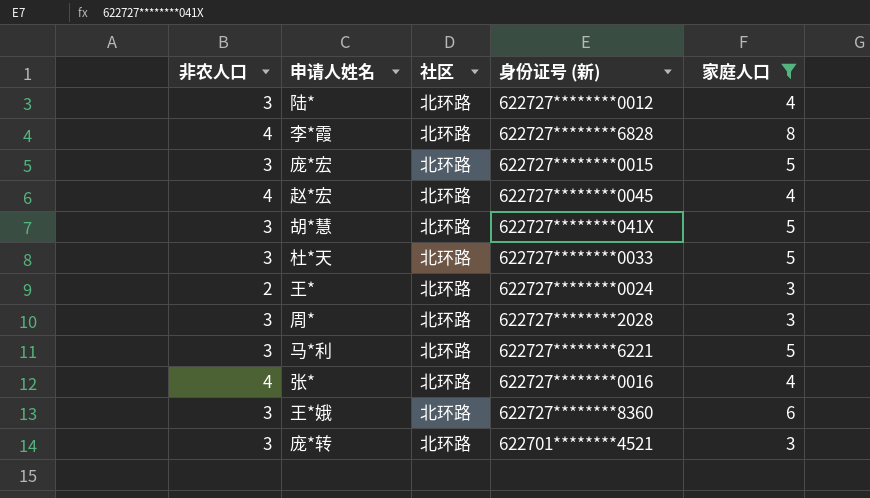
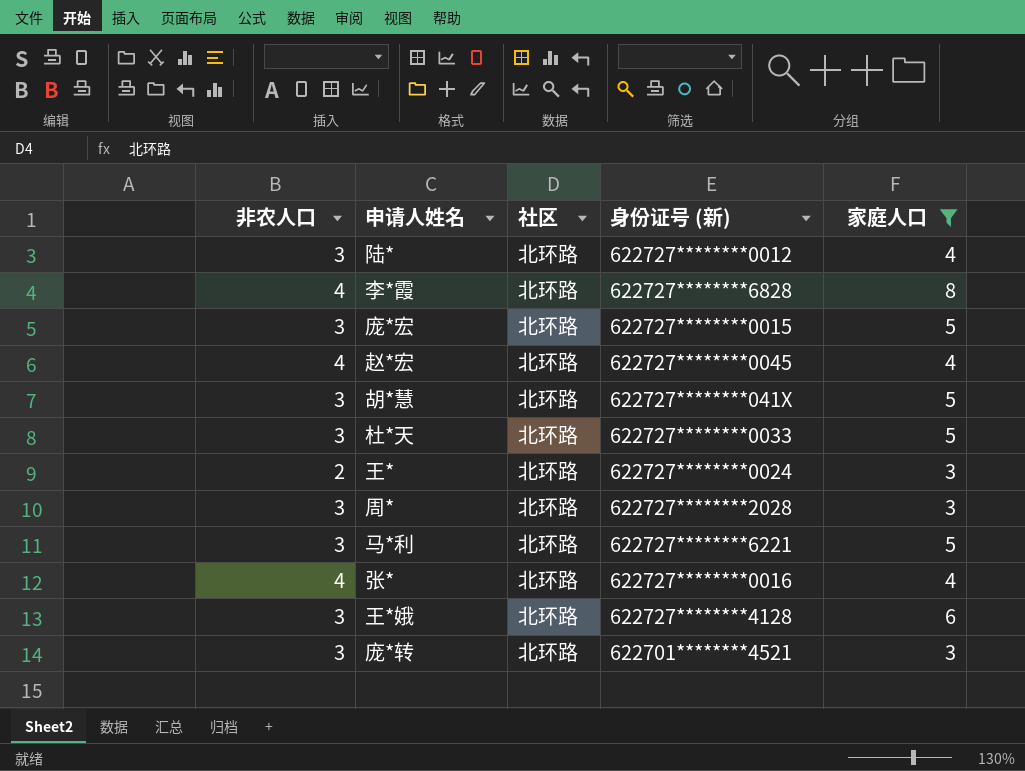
王*娥 | 身份证号 (新): 622727********8360 -> 622727********4128

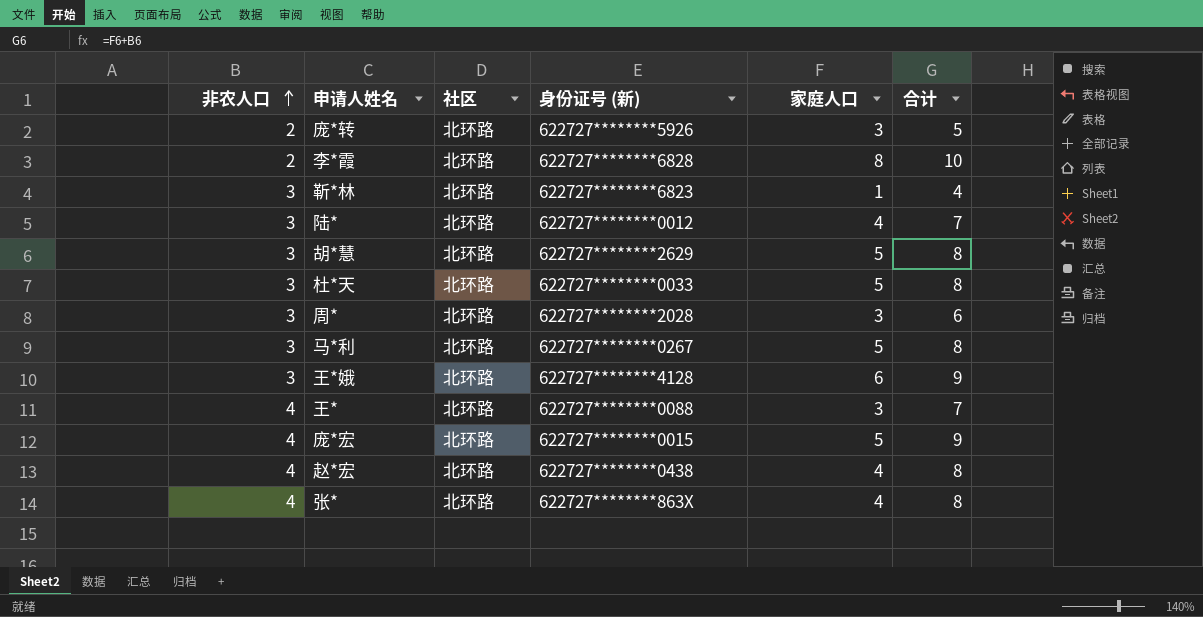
filter: 家庭人口 != 1 -> none
row order: none -> 非农人口 ascending
column 合计 | formula: none -> [非农人口] + [家庭人口]
庞*转 | 非农人口: 3 -> 2
庞*转 | 身份证号 (新): 622701********4521 -> 622727********5926
李*霞 | 非农人口: 4 -> 2
胡*慧 | 身份证号 (新): 622727********041X -> 622727********2629
马*利 | 身份证号 (新): 622727********6221 -> 622727********0267
王* | 非农人口: 2 -> 4
王* | 身份证号 (新): 622727********0024 -> 622727********0088
庞*宏 | 非农人口: 3 -> 4
赵*宏 | 身份证号 (新): 622727********0045 -> 622727********0438
张* | 身份证号 (新): 622727********0016 -> 622727********863X

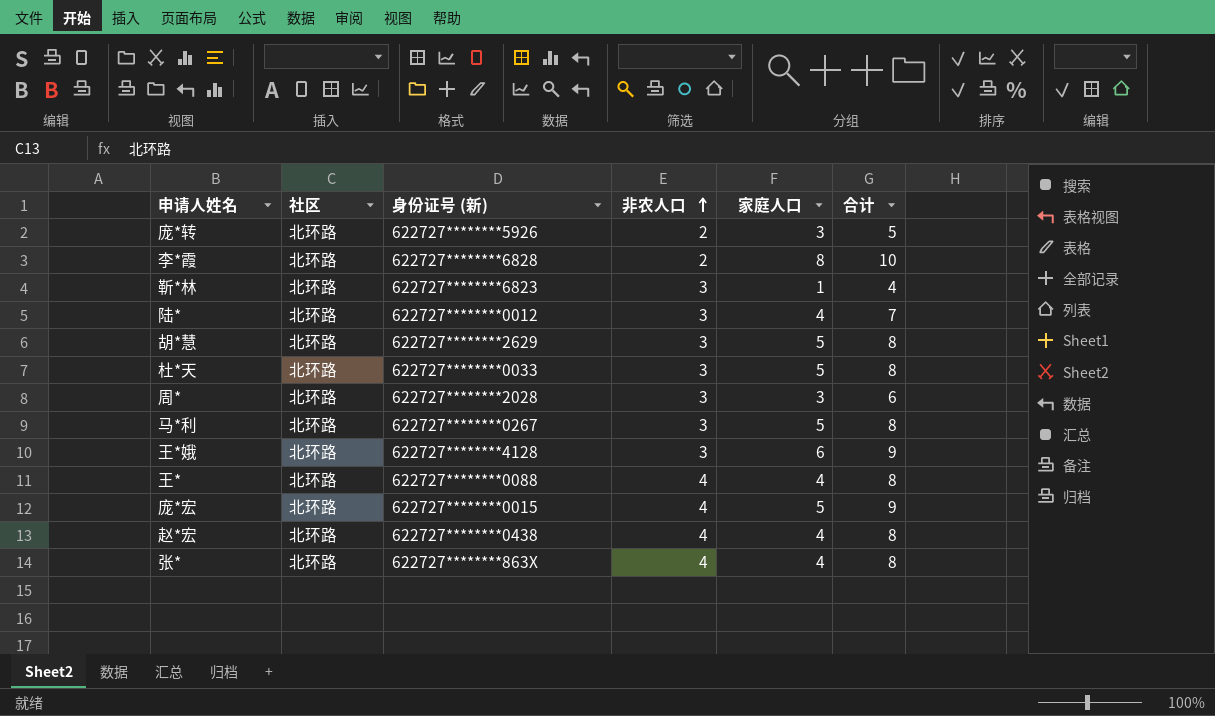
column 非农人口 | position: 1 -> 4
王* | 家庭人口: 3 -> 4
王* | 合计: 7 -> 8

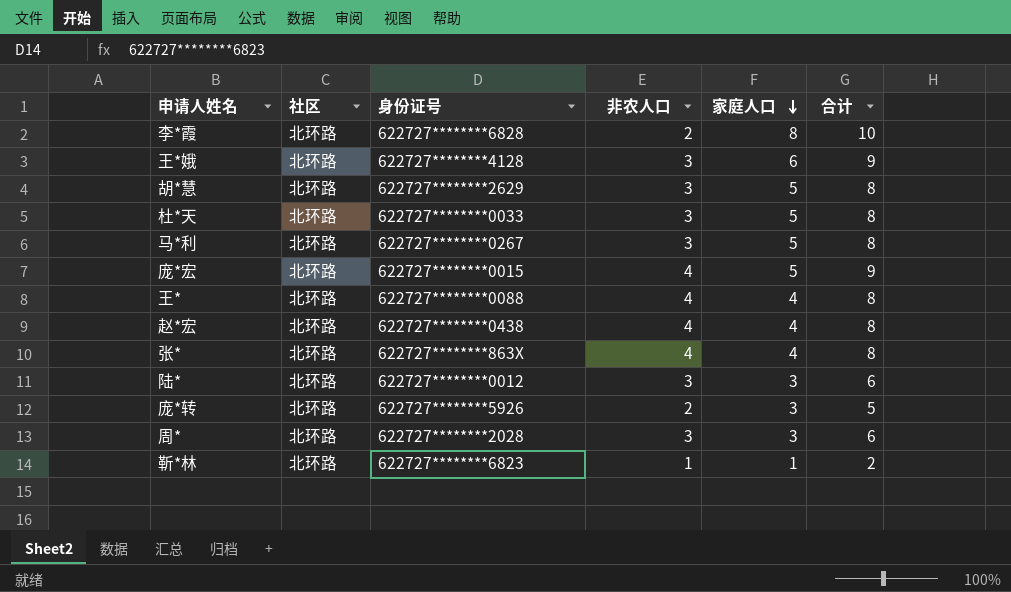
row order: 非农人口 ascending -> 家庭人口 descending
column name: 身份证号 (新) -> 身份证号
陆* | 家庭人口: 4 -> 3
陆* | 合计: 7 -> 6
靳*林 | 非农人口: 3 -> 1
靳*林 | 合计: 4 -> 2

